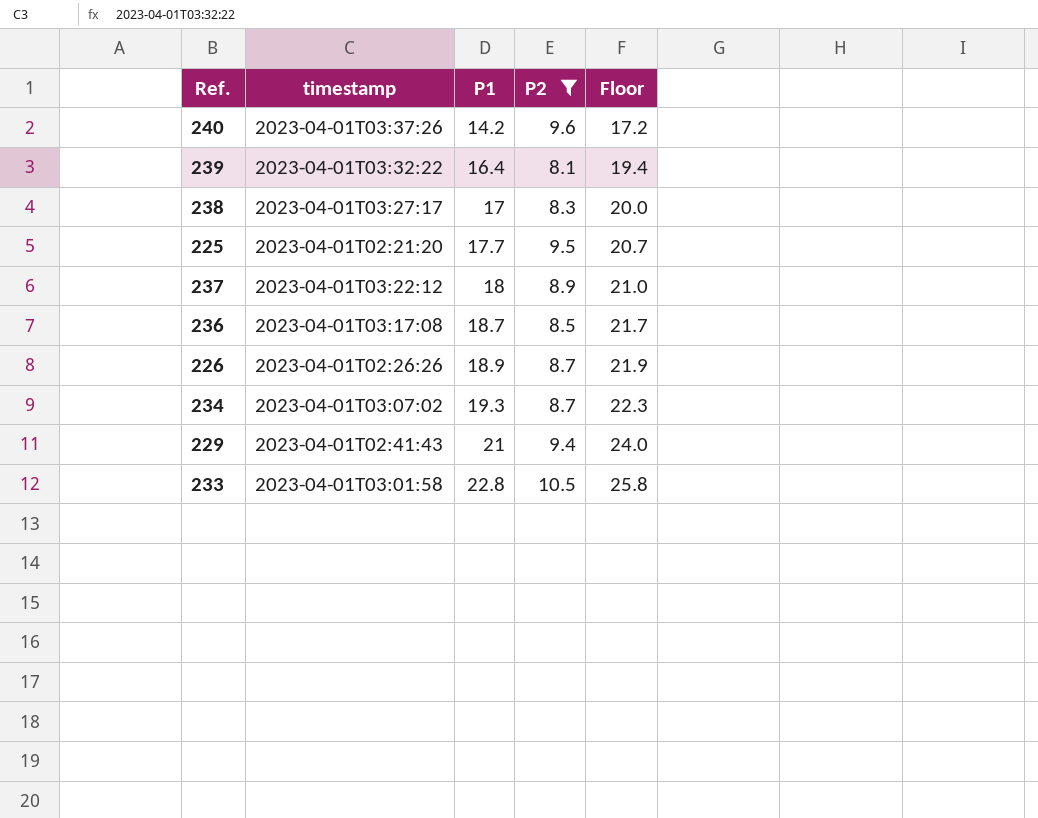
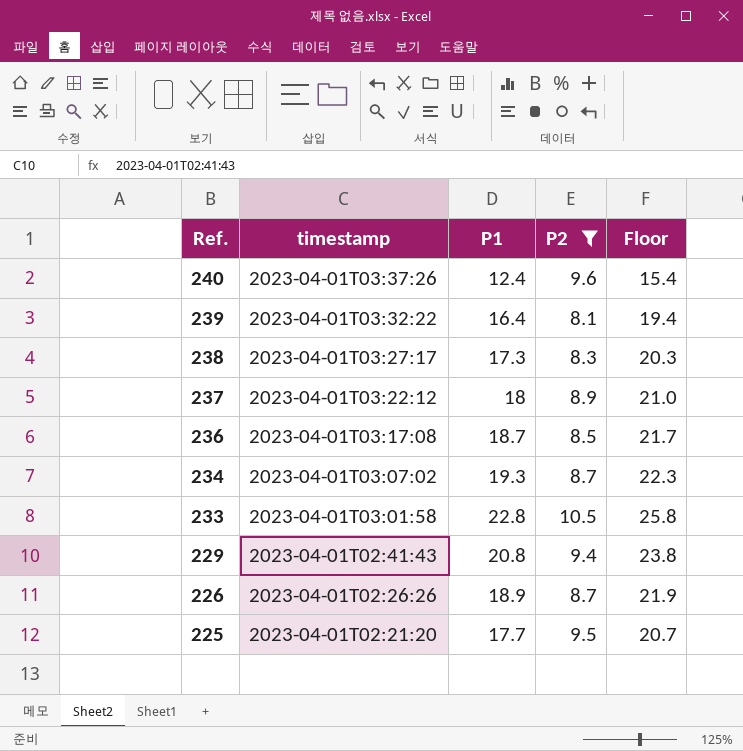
row order: P1 ascending -> Ref. descending
240 | P1: 14.2 -> 12.4
240 | Floor: 17.2 -> 15.4
238 | P1: 17 -> 17.3
238 | Floor: 20.0 -> 20.3
229 | P1: 21 -> 20.8
229 | Floor: 24.0 -> 23.8

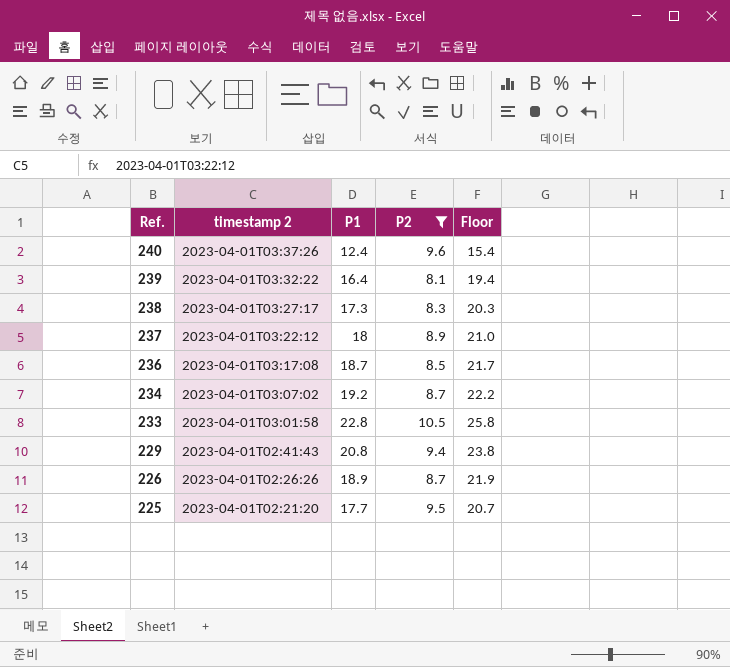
column name: timestamp -> timestamp 2
234 | P1: 19.3 -> 19.2
234 | Floor: 22.3 -> 22.2

